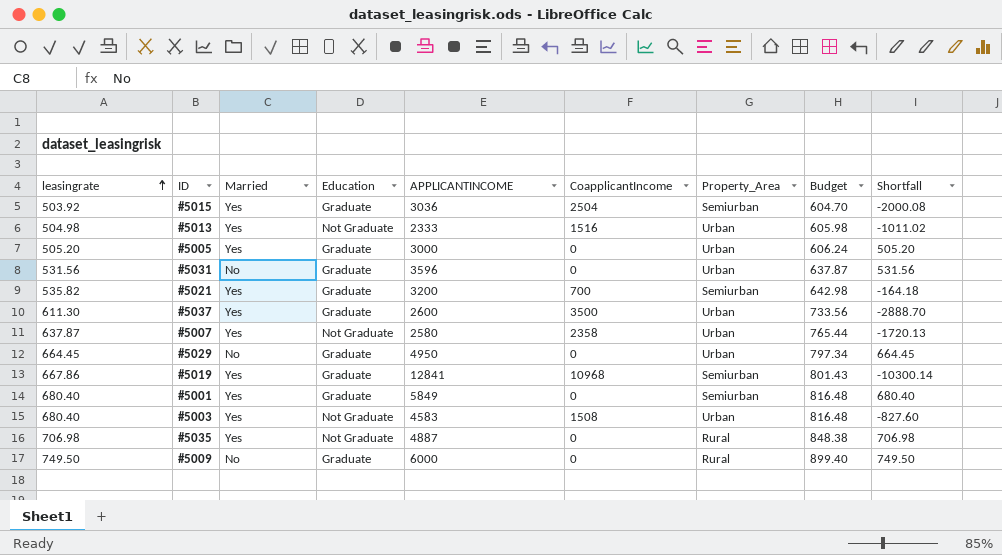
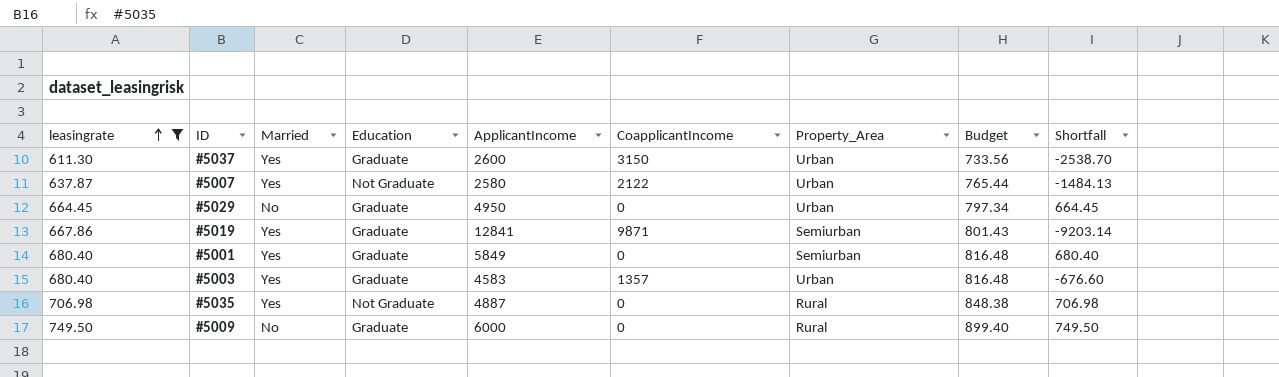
filter: none -> leasingrate >= 611.30
column name: APPLICANTINCOME -> ApplicantIncome
#5037 | CoapplicantIncome: 3500 -> 3150
#5037 | Shortfall: -2888.70 -> -2538.70
#5007 | CoapplicantIncome: 2358 -> 2122
#5007 | Shortfall: -1720.13 -> -1484.13
#5019 | CoapplicantIncome: 10968 -> 9871
#5019 | Shortfall: -10300.14 -> -9203.14
#5003 | Education: Not Graduate -> Graduate
#5003 | CoapplicantIncome: 1508 -> 1357
#5003 | Shortfall: -827.60 -> -676.60

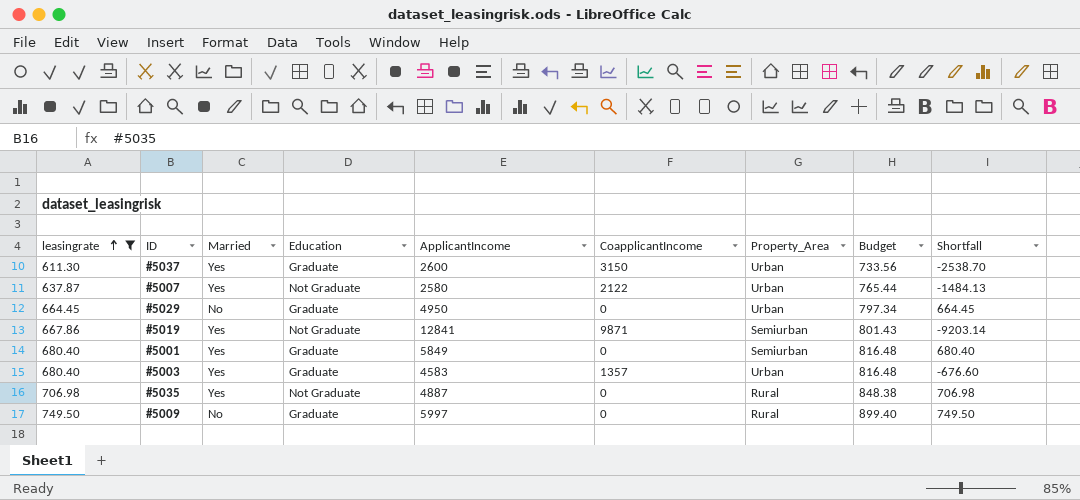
#5019 | Education: Graduate -> Not Graduate
#5009 | ApplicantIncome: 6000 -> 5997

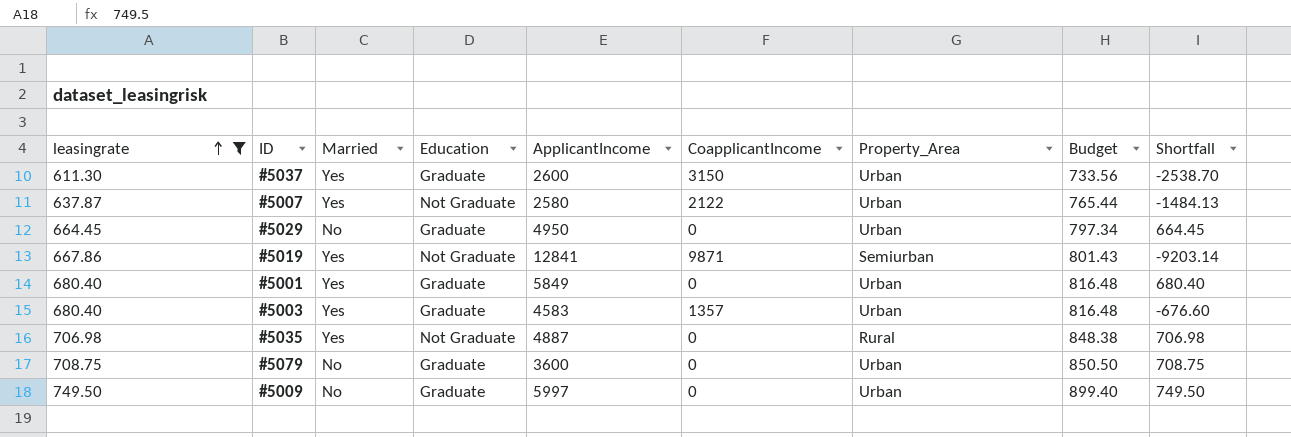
#5001 | Property_Area: Semiurban -> Urban
row #5079: none -> 708.75 | No | Graduate | 3600 | 0 | Urban | 850.50 | 708.75
#5009 | Property_Area: Rural -> Urban

